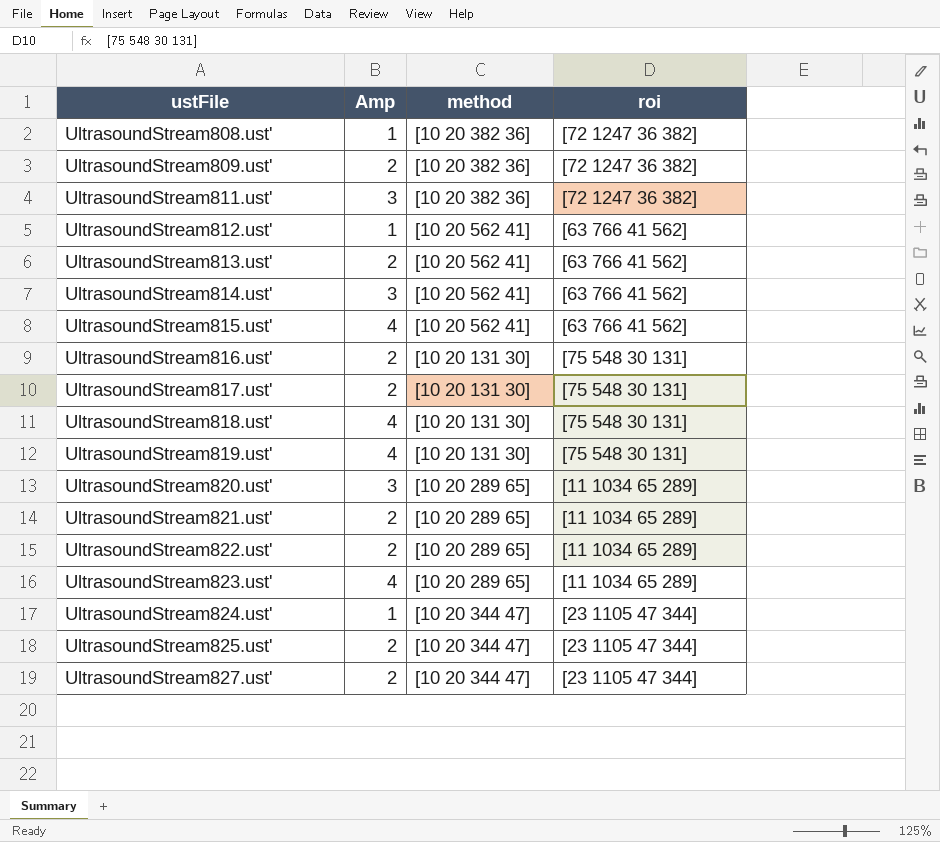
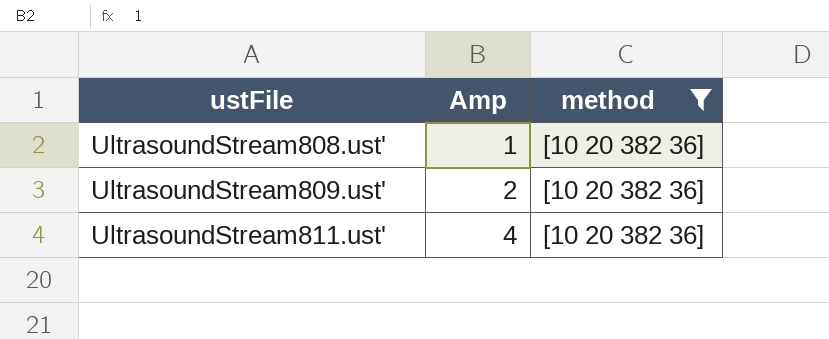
filter: none -> method = [10 20 382 36]
column roi | position: 4 -> none
UltrasoundStream811.ust' | Amp: 3 -> 4

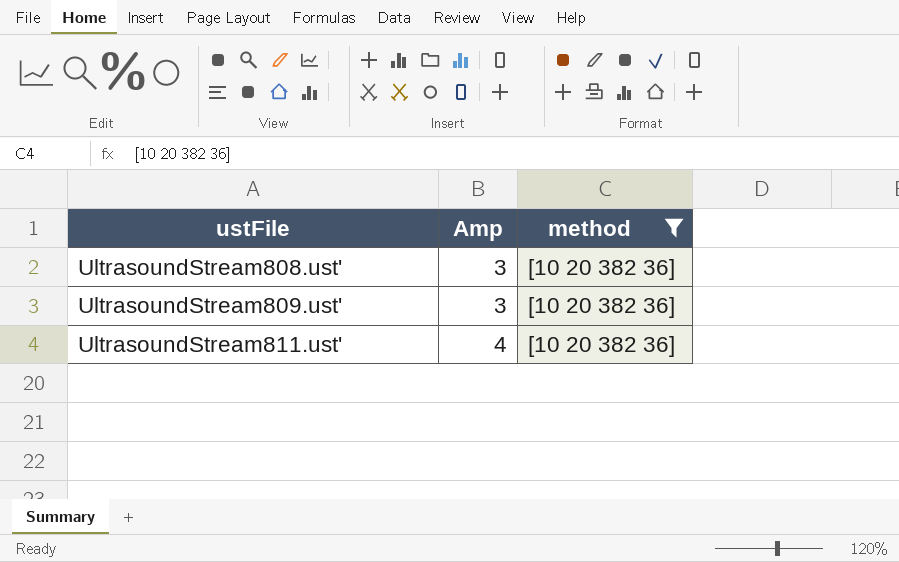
UltrasoundStream808.ust' | Amp: 1 -> 3
UltrasoundStream809.ust' | Amp: 2 -> 3

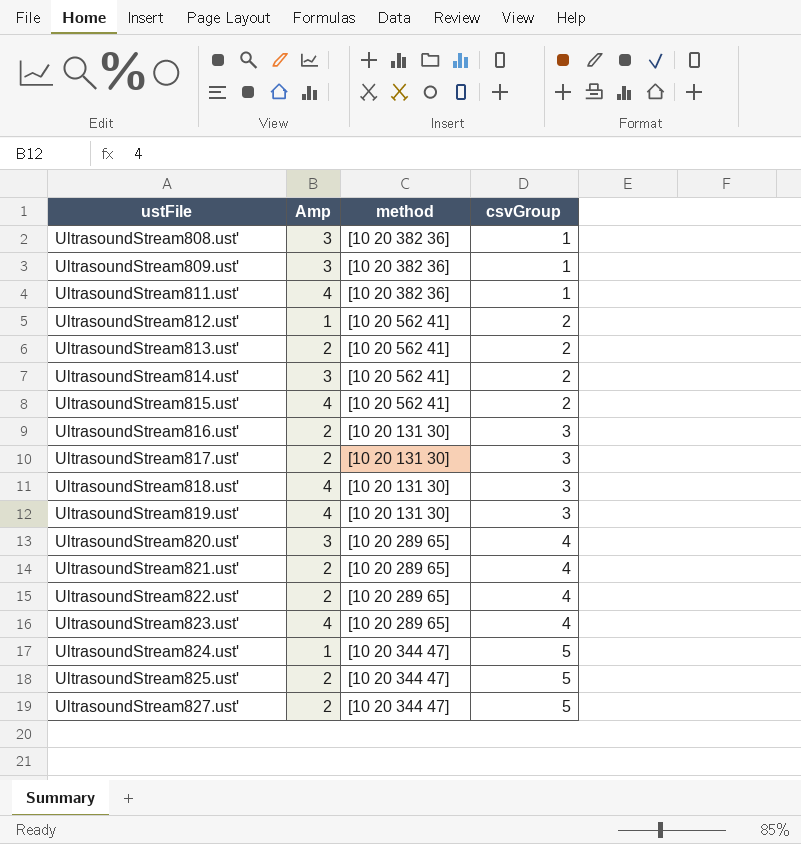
filter: method = [10 20 382 36] -> none
column csvGroup | position: none -> 4

